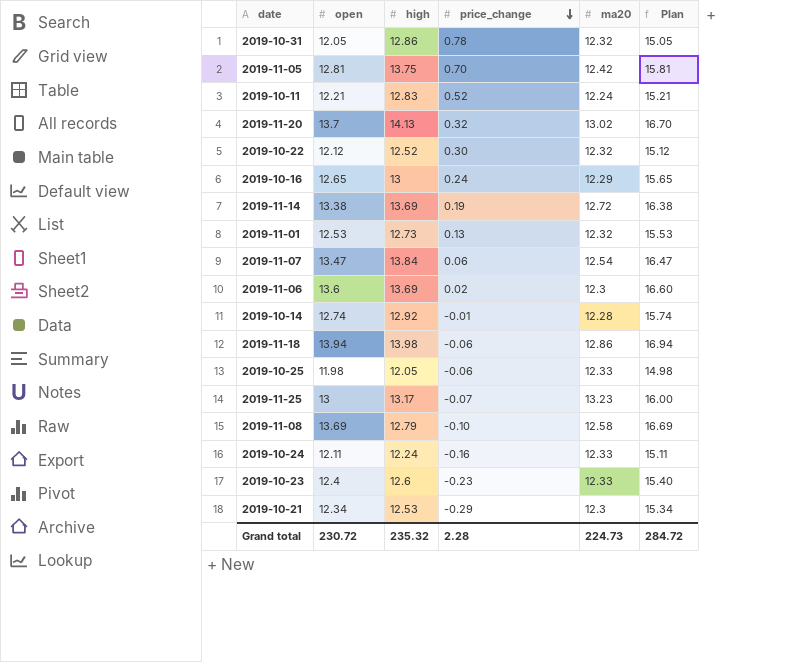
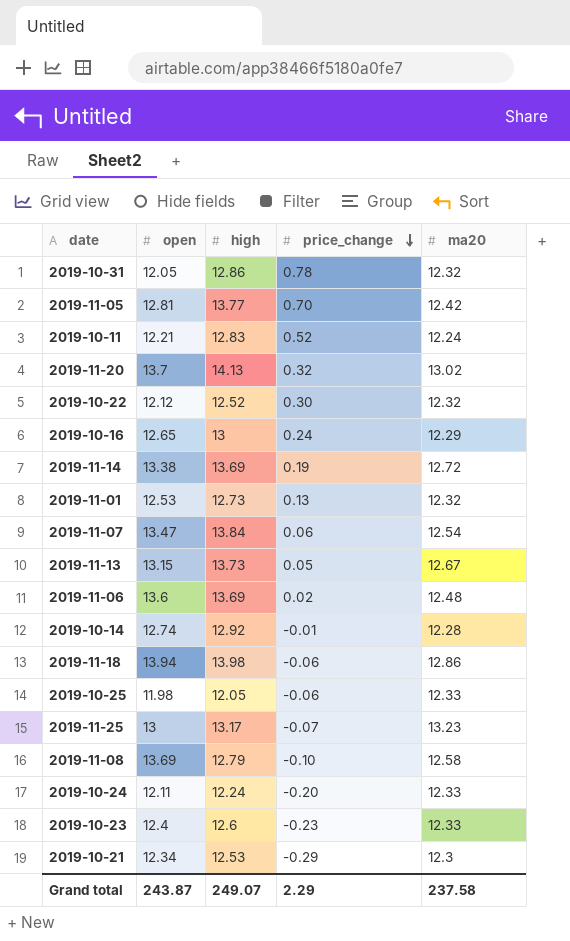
column Plan | formula: [open] + 3 -> none
2019-11-05 | high: 13.75 -> 13.77
row 2019-11-13: none -> 13.15 | 13.73 | 0.05 | 12.67
2019-11-06 | ma20: 12.3 -> 12.48
2019-10-24 | price_change: -0.16 -> -0.20
Grand total | open: 230.72 -> 243.87
Grand total | high: 235.32 -> 249.07
Grand total | price_change: 2.28 -> 2.29
Grand total | ma20: 224.73 -> 237.58

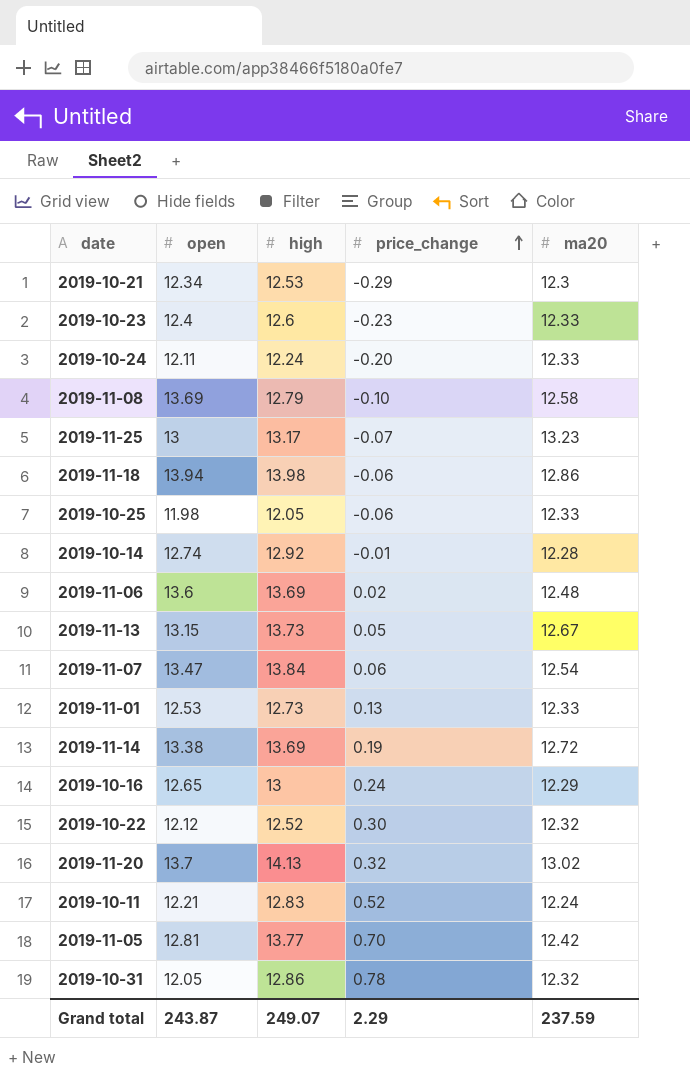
row order: price_change descending -> price_change ascending
2019-11-01 | ma20: 12.32 -> 12.33
Grand total | ma20: 237.58 -> 237.59

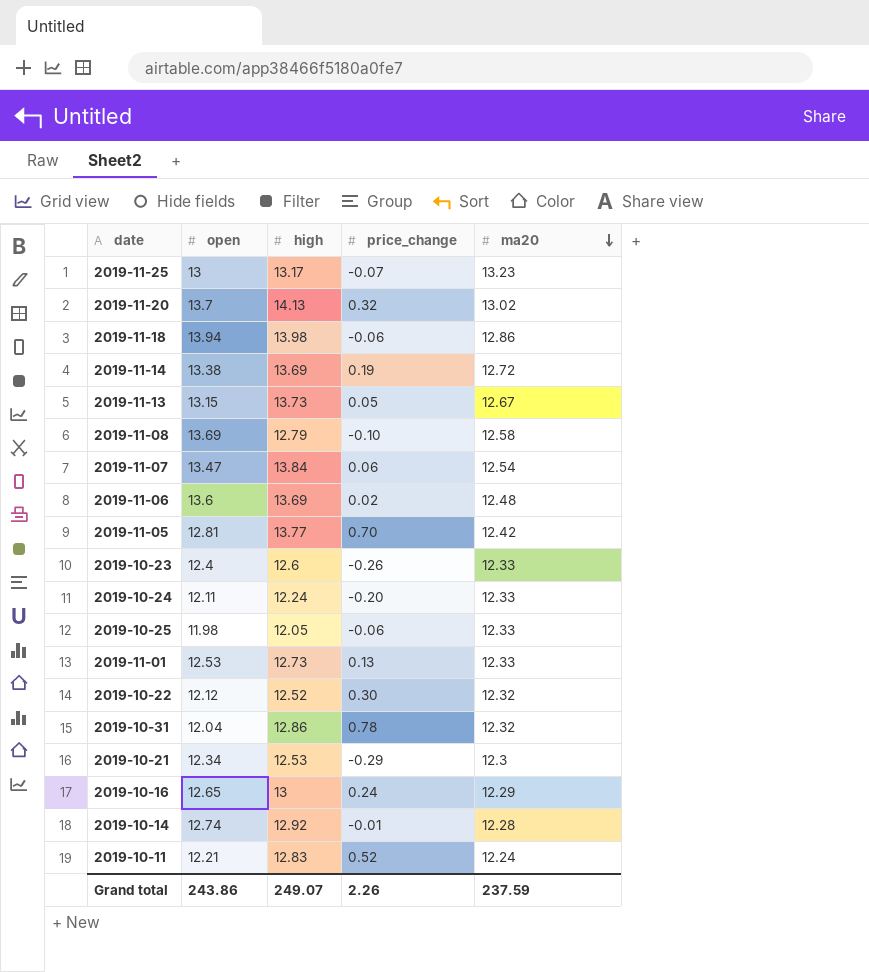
row order: price_change ascending -> ma20 descending
2019-10-23 | price_change: -0.23 -> -0.26
2019-10-31 | open: 12.05 -> 12.04
Grand total | open: 243.87 -> 243.86
Grand total | price_change: 2.29 -> 2.26

